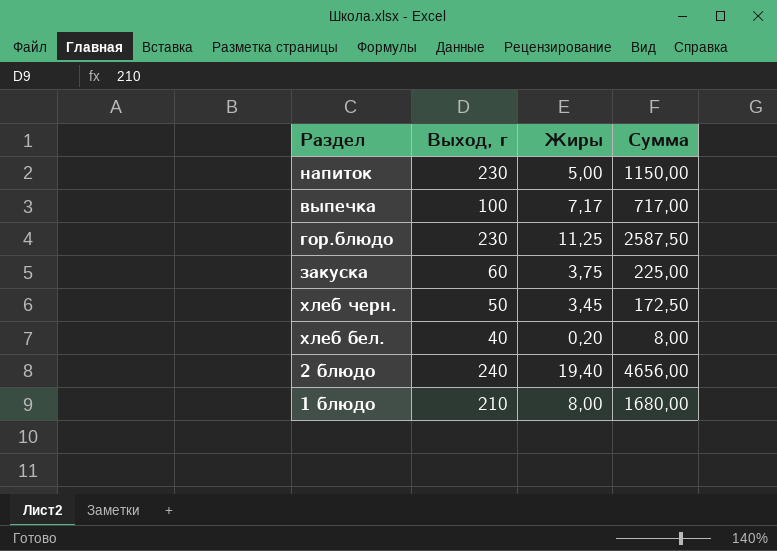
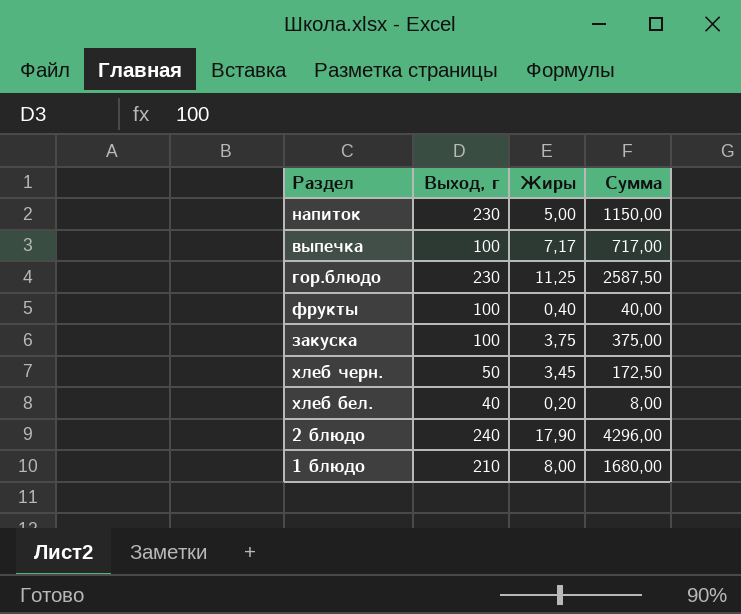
row фрукты: none -> 100 | 0,40 | 40,00
закуска | Выход, г: 60 -> 100
закуска | Сумма: 225,00 -> 375,00
2 блюдо | Жиры: 19,40 -> 17,90
2 блюдо | Сумма: 4656,00 -> 4296,00

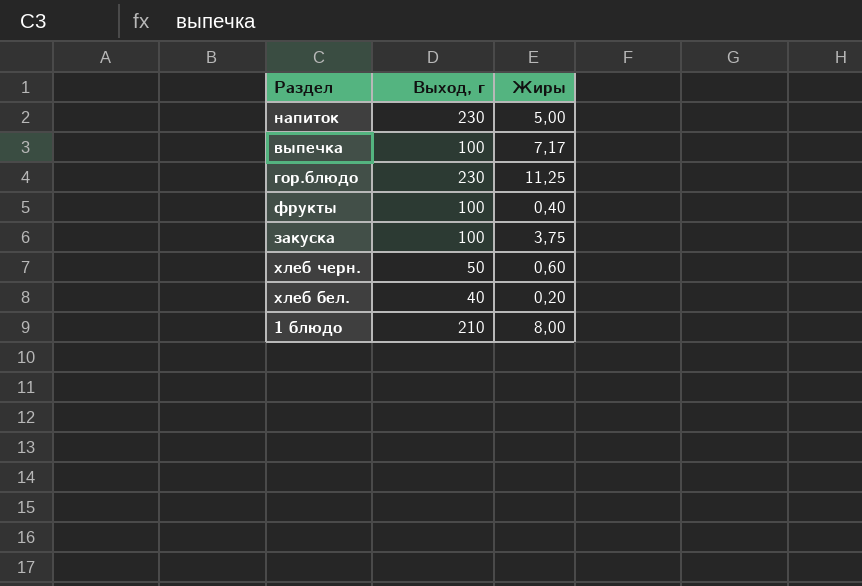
column Сумма | formula: [Выход, г] * [Жиры] -> none
row 2 блюдо: 240 | 17,90 | 4296,00 -> none
хлеб черн. | Жиры: 3,45 -> 0,60

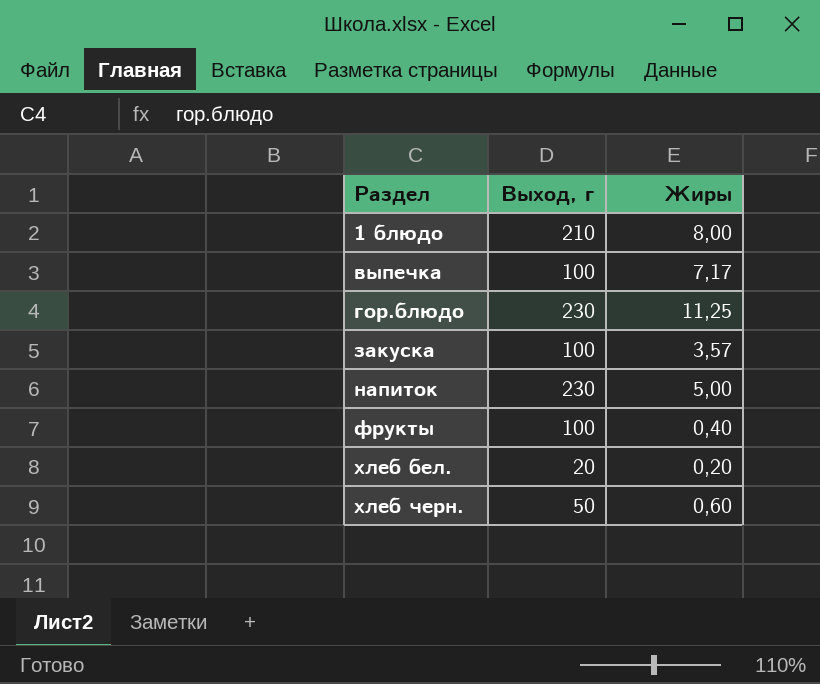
row order: none -> Раздел ascending
закуска | Жиры: 3,75 -> 3,57
хлеб бел. | Выход, г: 40 -> 20

